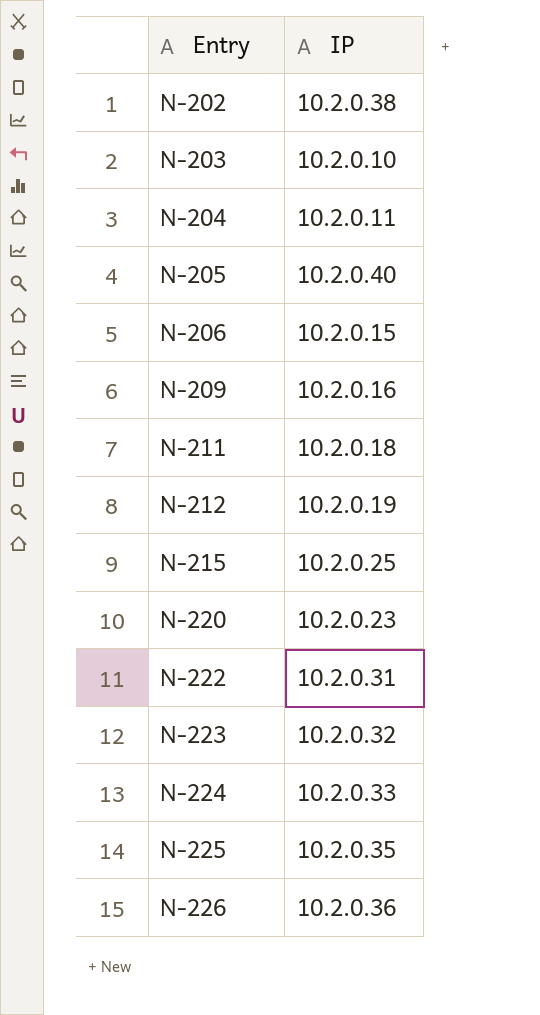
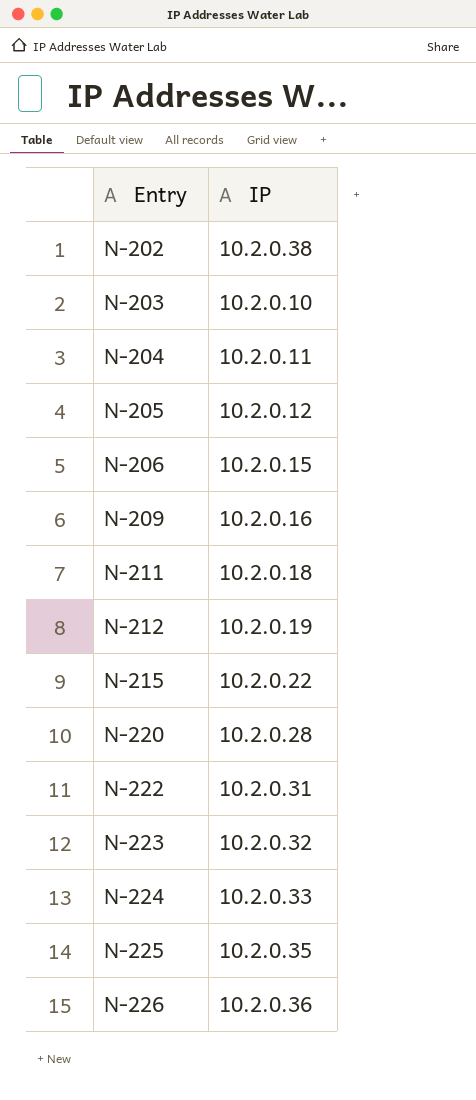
N-205 | IP: 10.2.0.40 -> 10.2.0.12
N-215 | IP: 10.2.0.25 -> 10.2.0.22
N-220 | IP: 10.2.0.23 -> 10.2.0.28

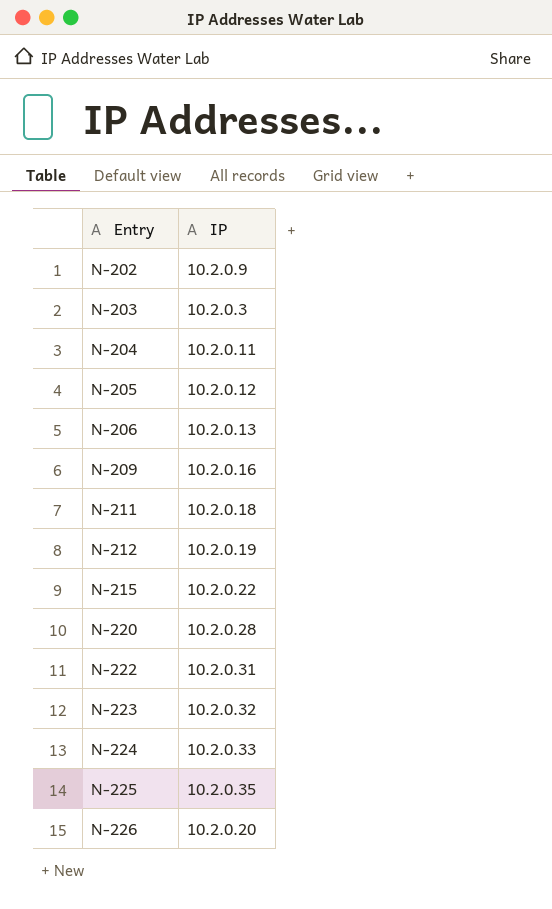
N-202 | IP: 10.2.0.38 -> 10.2.0.9
N-203 | IP: 10.2.0.10 -> 10.2.0.3
N-206 | IP: 10.2.0.15 -> 10.2.0.13
N-226 | IP: 10.2.0.36 -> 10.2.0.20

